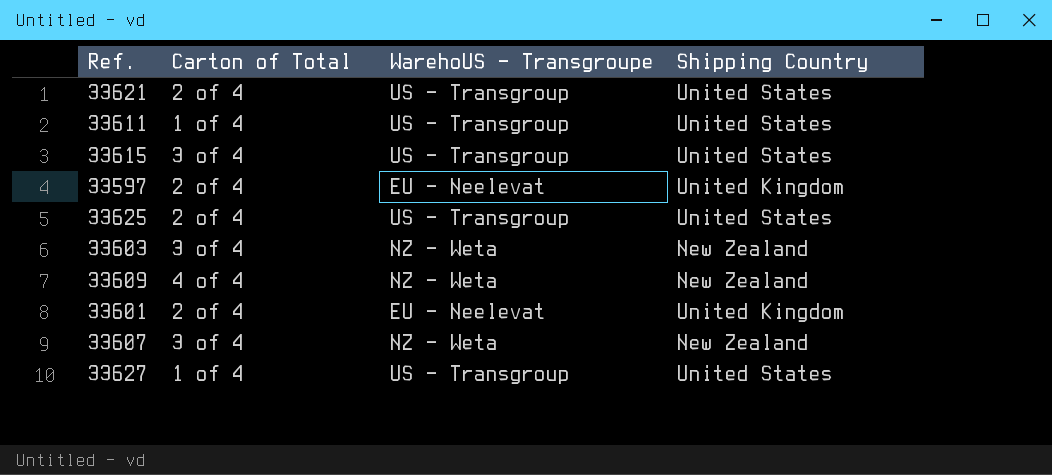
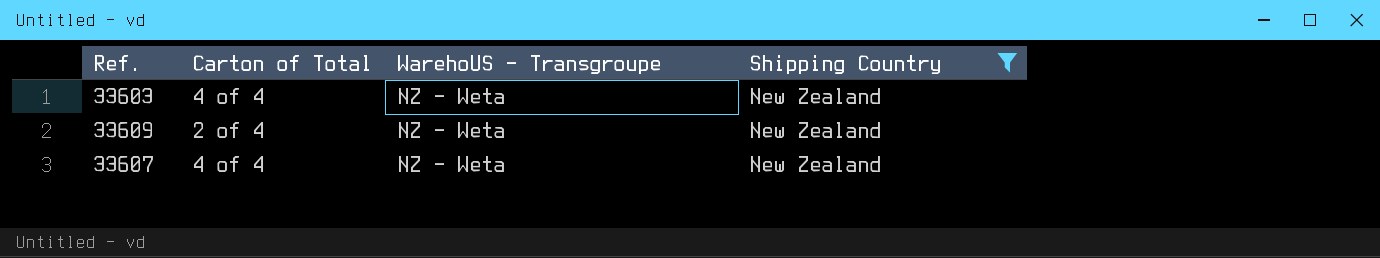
filter: none -> Shipping Country = New Zealand
33603 | Carton of Total: 3 of 4 -> 4 of 4
33609 | Carton of Total: 4 of 4 -> 2 of 4
33607 | Carton of Total: 3 of 4 -> 4 of 4

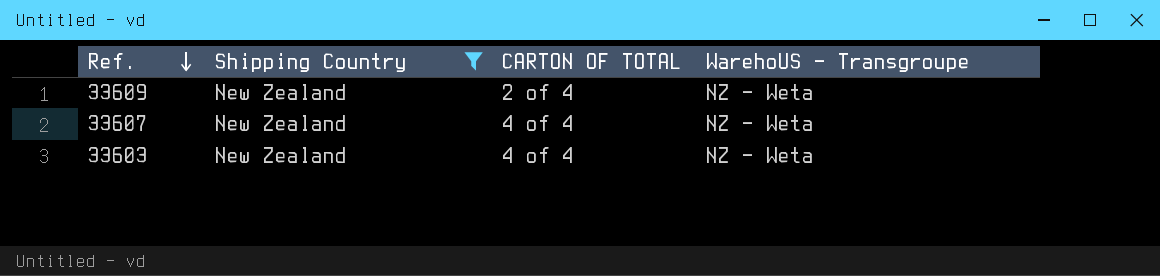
row order: none -> Ref. descending
column Shipping Country | position: 4 -> 2
column name: Carton of Total -> CARTON OF TOTAL

